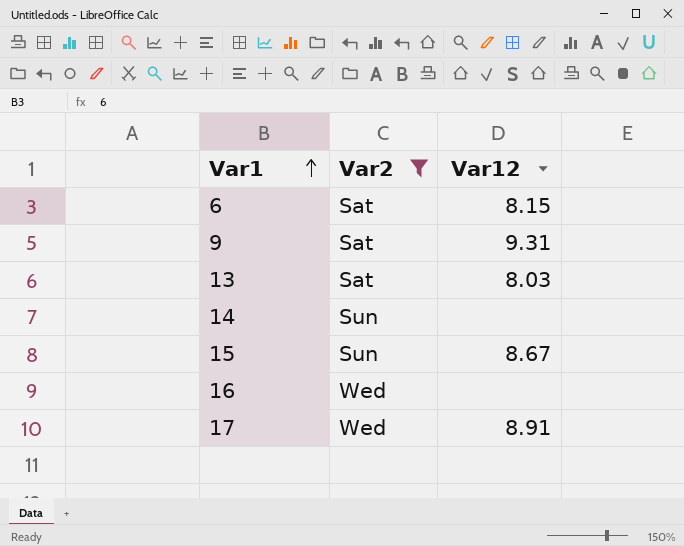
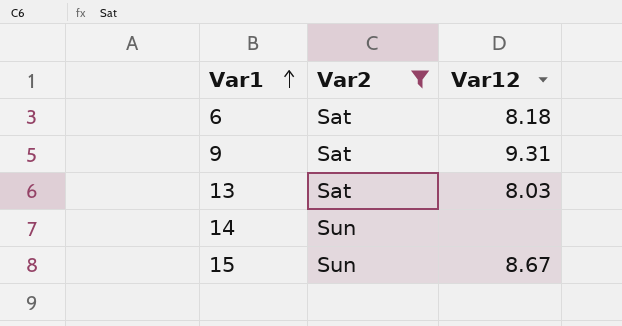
row 16: Wed | none -> none
row 17: Wed | 8.91 -> none
6 | Var12: 8.15 -> 8.18

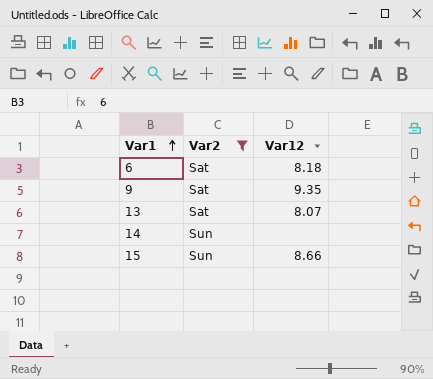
9 | Var12: 9.31 -> 9.35
13 | Var12: 8.03 -> 8.07
15 | Var12: 8.67 -> 8.66

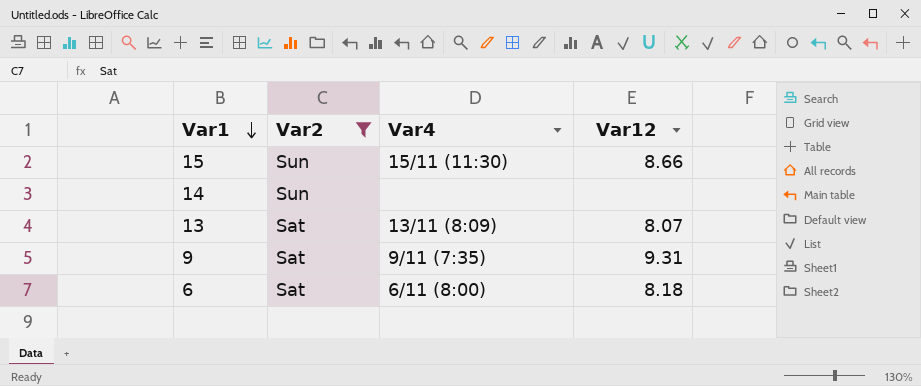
row order: Var1 ascending -> Var1 descending
column Var4 | position: none -> 3
9 | Var12: 9.35 -> 9.31

